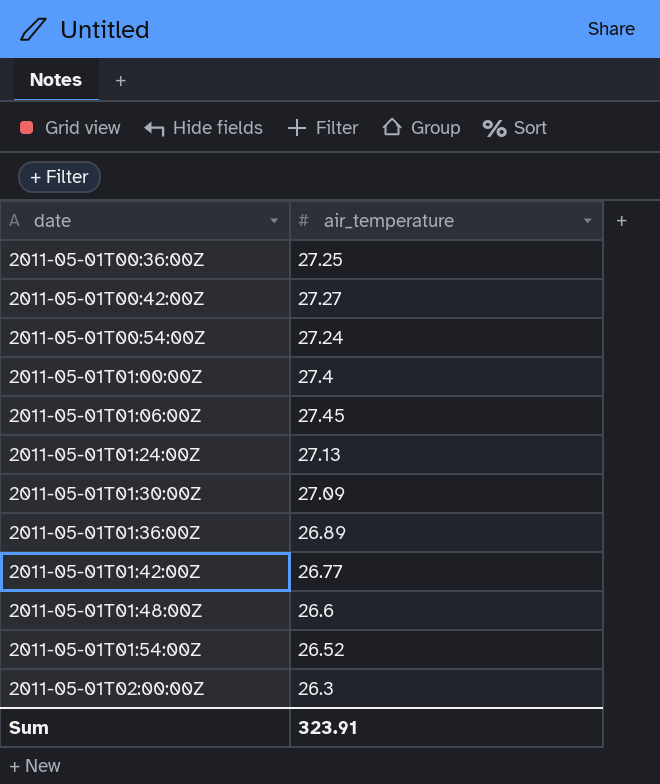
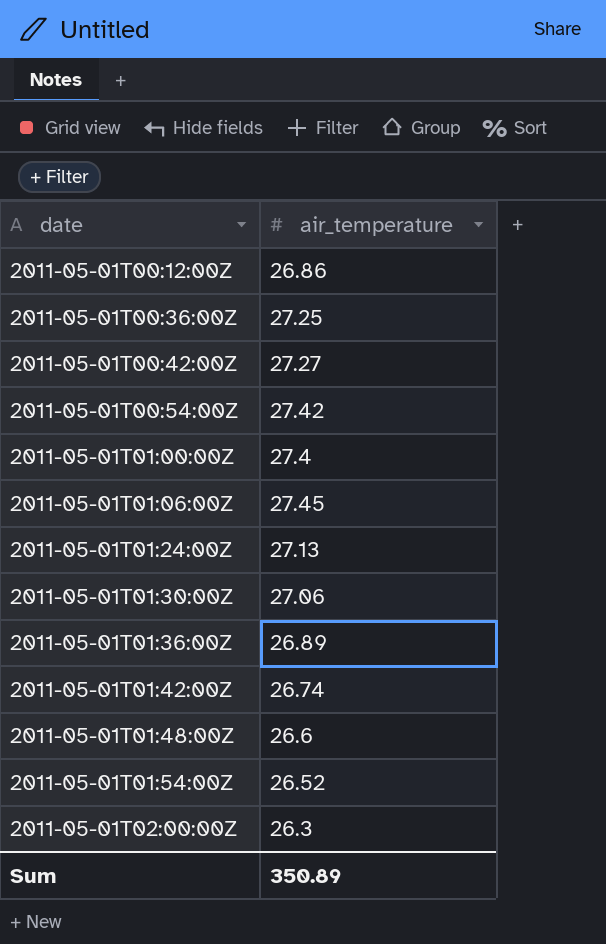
row 2011-05-01T00:12:00Z: none -> 26.86
2011-05-01T00:54:00Z | air_temperature: 27.24 -> 27.42
2011-05-01T01:30:00Z | air_temperature: 27.09 -> 27.06
2011-05-01T01:42:00Z | air_temperature: 26.77 -> 26.74
Sum | air_temperature: 323.91 -> 350.89

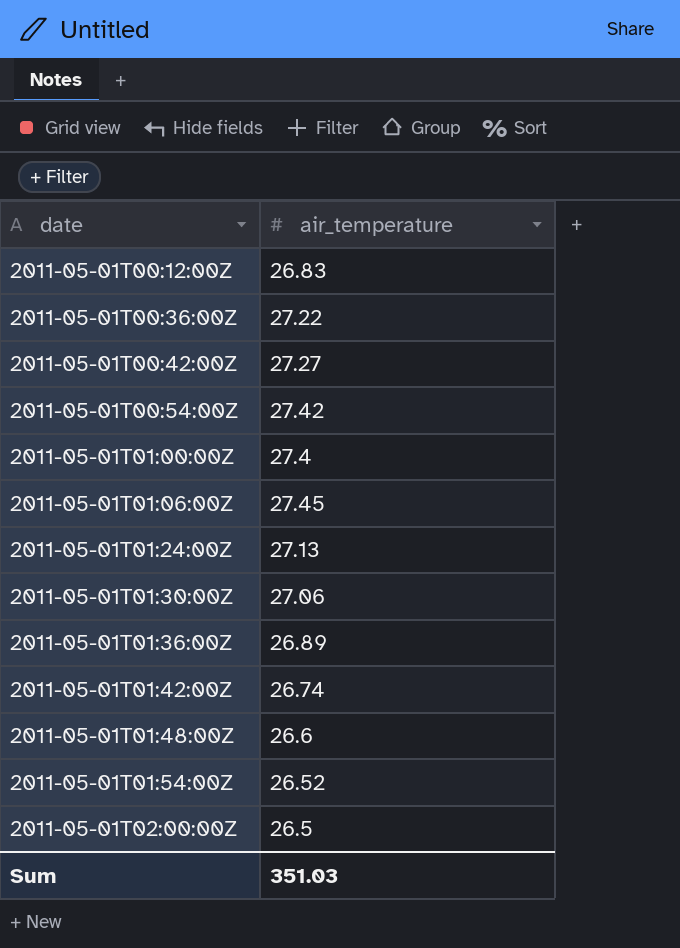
2011-05-01T00:12:00Z | air_temperature: 26.86 -> 26.83
2011-05-01T00:36:00Z | air_temperature: 27.25 -> 27.22
2011-05-01T02:00:00Z | air_temperature: 26.3 -> 26.5
Sum | air_temperature: 350.89 -> 351.03

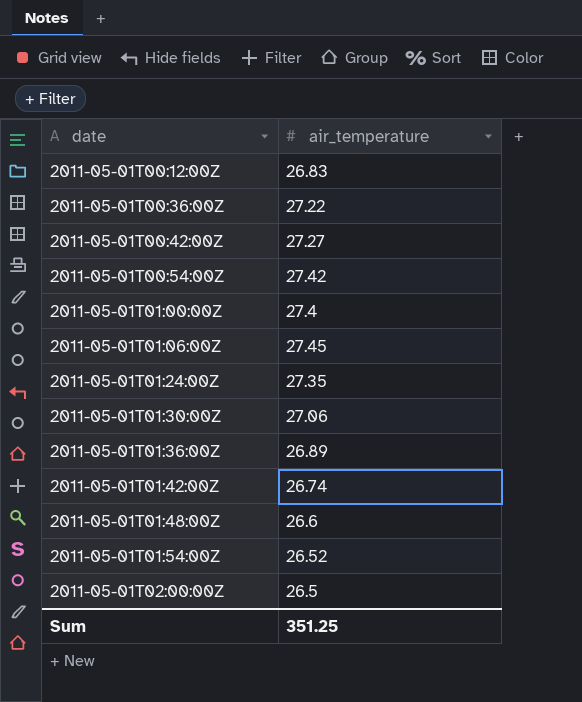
2011-05-01T01:24:00Z | air_temperature: 27.13 -> 27.35
Sum | air_temperature: 351.03 -> 351.25

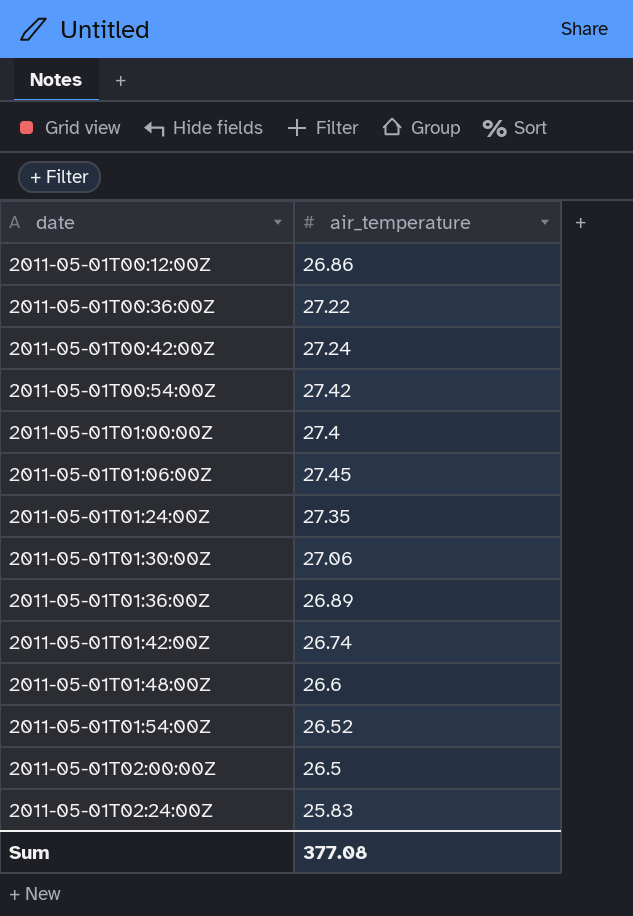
2011-05-01T00:12:00Z | air_temperature: 26.83 -> 26.86
2011-05-01T00:42:00Z | air_temperature: 27.27 -> 27.24
row 2011-05-01T02:24:00Z: none -> 25.83
Sum | air_temperature: 351.25 -> 377.08

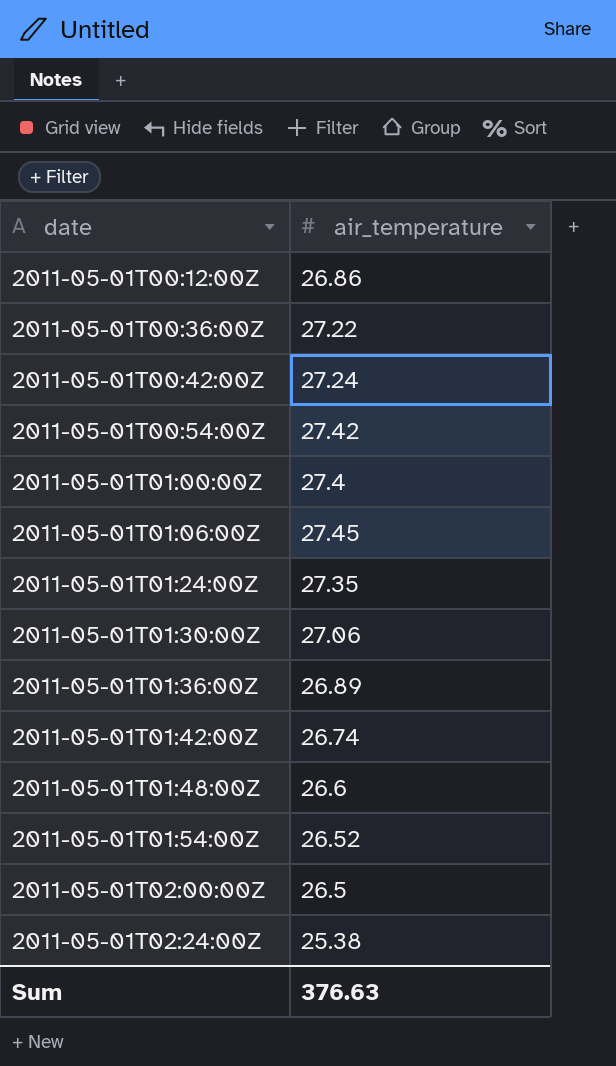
2011-05-01T02:24:00Z | air_temperature: 25.83 -> 25.38
Sum | air_temperature: 377.08 -> 376.63

